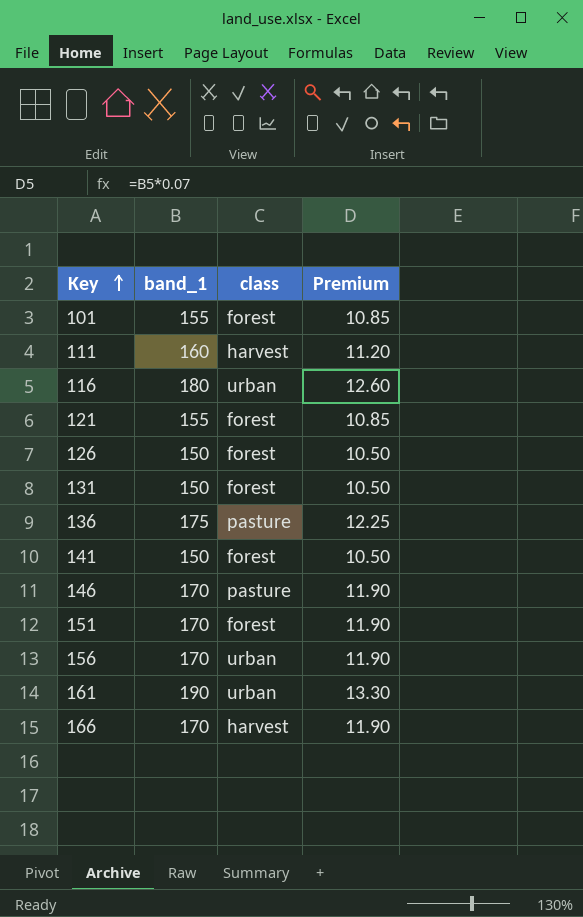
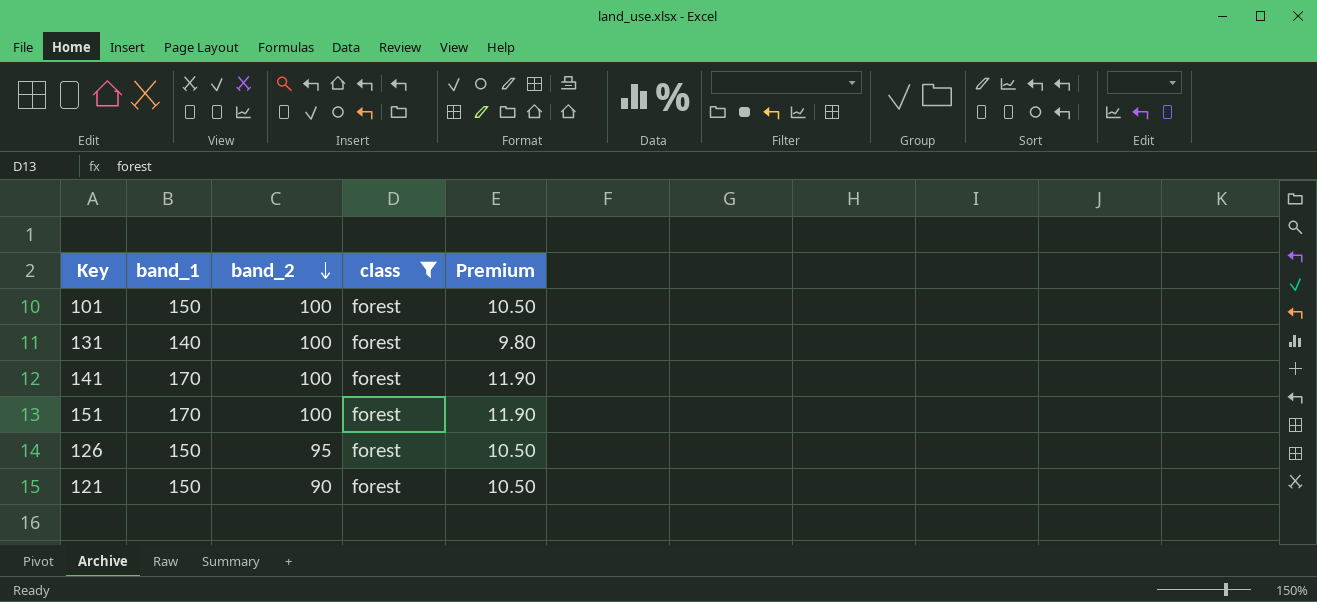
filter: none -> class = forest
row order: Key ascending -> band_2 descending
column band_2 | position: none -> 3
101 | band_1: 155 -> 150
101 | Premium: 10.85 -> 10.50
131 | band_1: 150 -> 140
131 | Premium: 10.50 -> 9.80
141 | band_1: 150 -> 170
141 | Premium: 10.50 -> 11.90
121 | band_1: 155 -> 150
121 | Premium: 10.85 -> 10.50

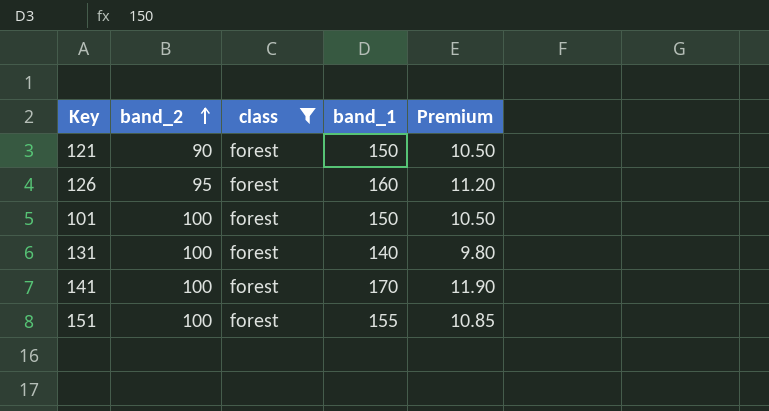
row order: band_2 descending -> band_2 ascending
column band_1 | position: 2 -> 4
126 | band_1: 150 -> 160
126 | Premium: 10.50 -> 11.20
151 | band_1: 170 -> 155
151 | Premium: 11.90 -> 10.85

